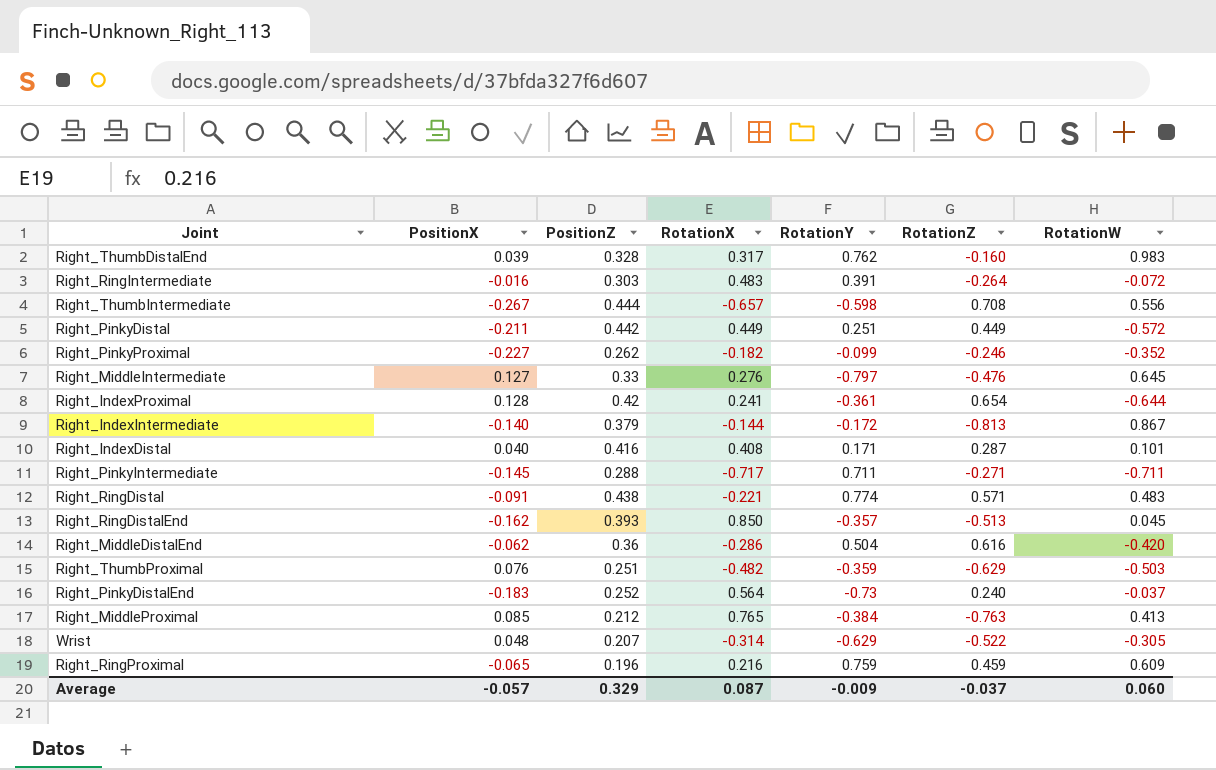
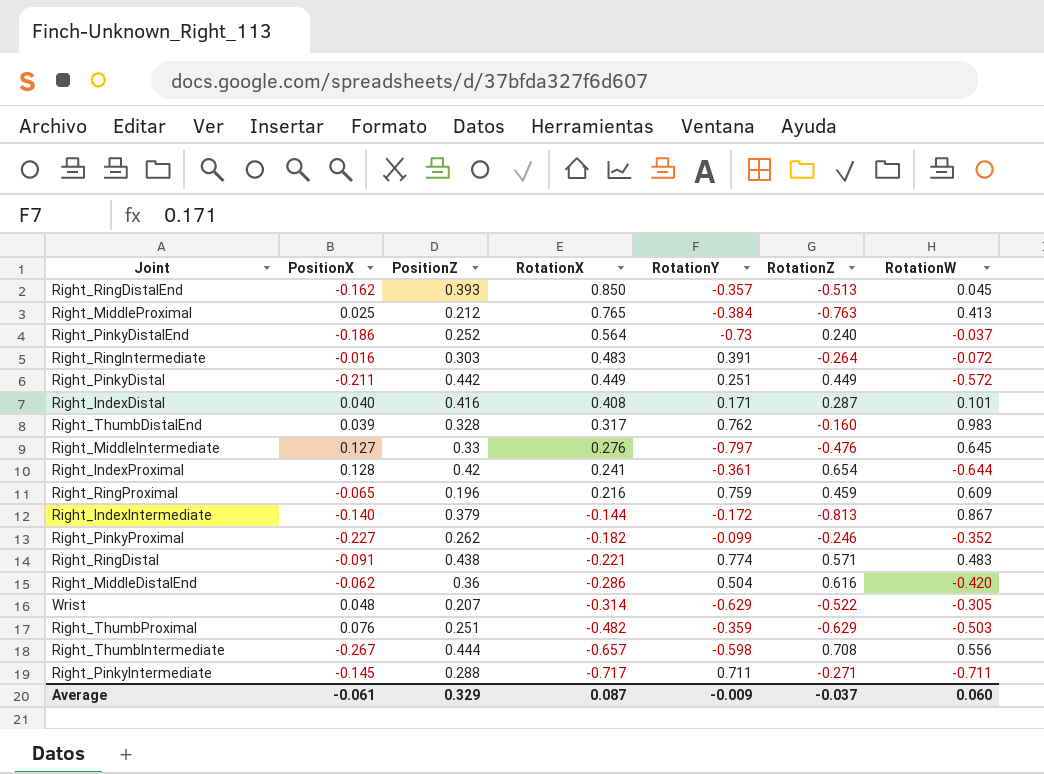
row order: none -> RotationX descending
Right_MiddleProximal | PositionX: 0.085 -> 0.025
Right_PinkyDistalEnd | PositionX: -0.183 -> -0.186
Average | PositionX: -0.057 -> -0.061

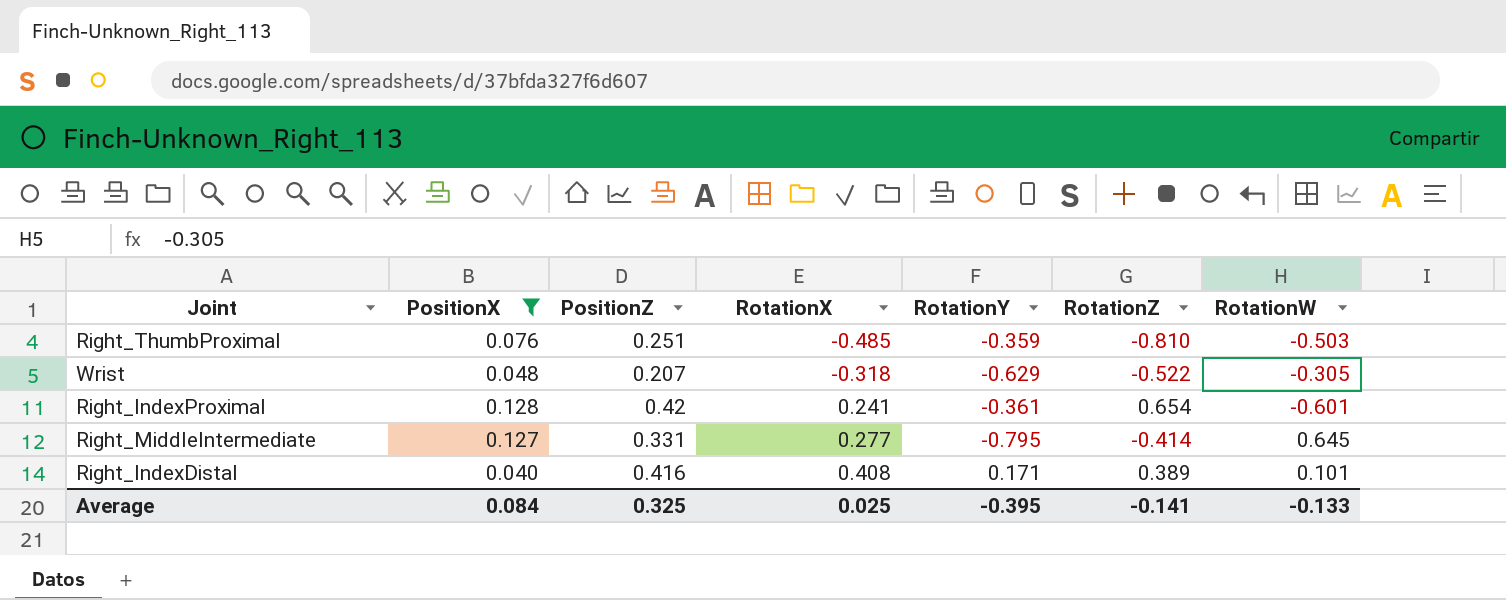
filter: none -> PositionX >= 0.040
row order: RotationX descending -> RotationX ascending
Right_ThumbProximal | RotationX: -0.482 -> -0.485
Right_ThumbProximal | RotationZ: -0.629 -> -0.810
Wrist | RotationX: -0.314 -> -0.318
Right_IndexProximal | RotationW: -0.644 -> -0.601
Right_MiddleIntermediate | PositionZ: 0.33 -> 0.331
Right_MiddleIntermediate | RotationX: 0.276 -> 0.277
Right_MiddleIntermediate | RotationY: -0.797 -> -0.795
Right_MiddleIntermediate | RotationZ: -0.476 -> -0.414
Right_IndexDistal | RotationZ: 0.287 -> 0.389
Average | PositionX: -0.061 -> 0.084
Average | PositionZ: 0.329 -> 0.325
Average | RotationX: 0.087 -> 0.025
Average | RotationY: -0.009 -> -0.395
Average | RotationZ: -0.037 -> -0.141
Average | RotationW: 0.060 -> -0.133

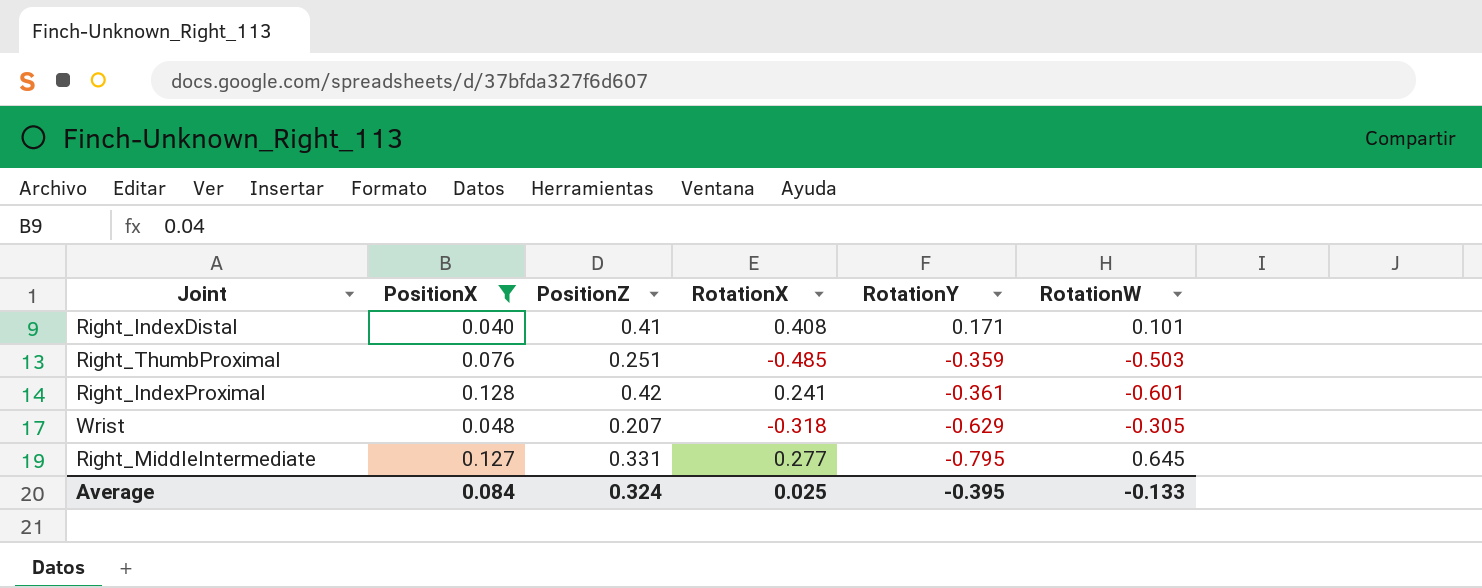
row order: RotationX ascending -> RotationY descending
column RotationZ | position: 6 -> none
Right_IndexDistal | PositionZ: 0.416 -> 0.41
Average | PositionZ: 0.325 -> 0.324

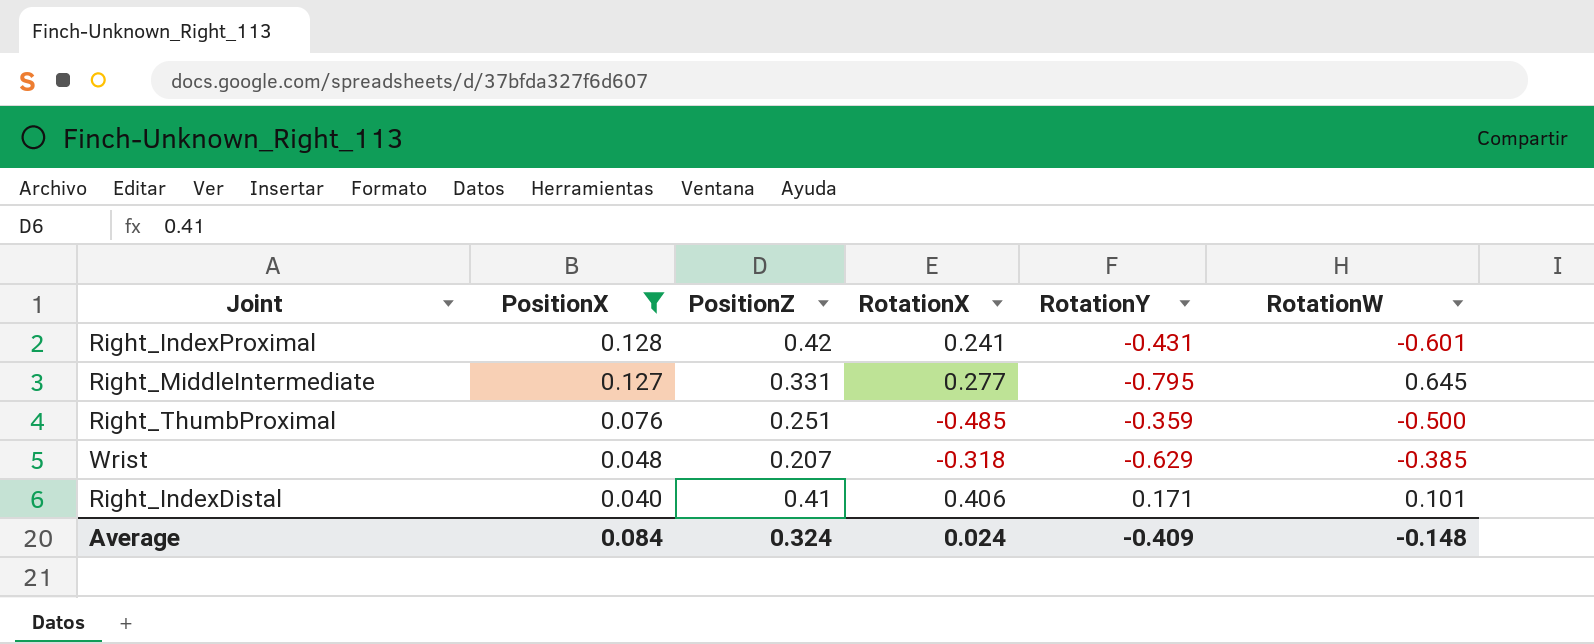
row order: RotationY descending -> PositionX descending
Right_IndexProximal | RotationY: -0.361 -> -0.431
Right_ThumbProximal | RotationW: -0.503 -> -0.500
Wrist | RotationW: -0.305 -> -0.385
Right_IndexDistal | RotationX: 0.408 -> 0.406
Average | RotationX: 0.025 -> 0.024
Average | RotationY: -0.395 -> -0.409
Average | RotationW: -0.133 -> -0.148

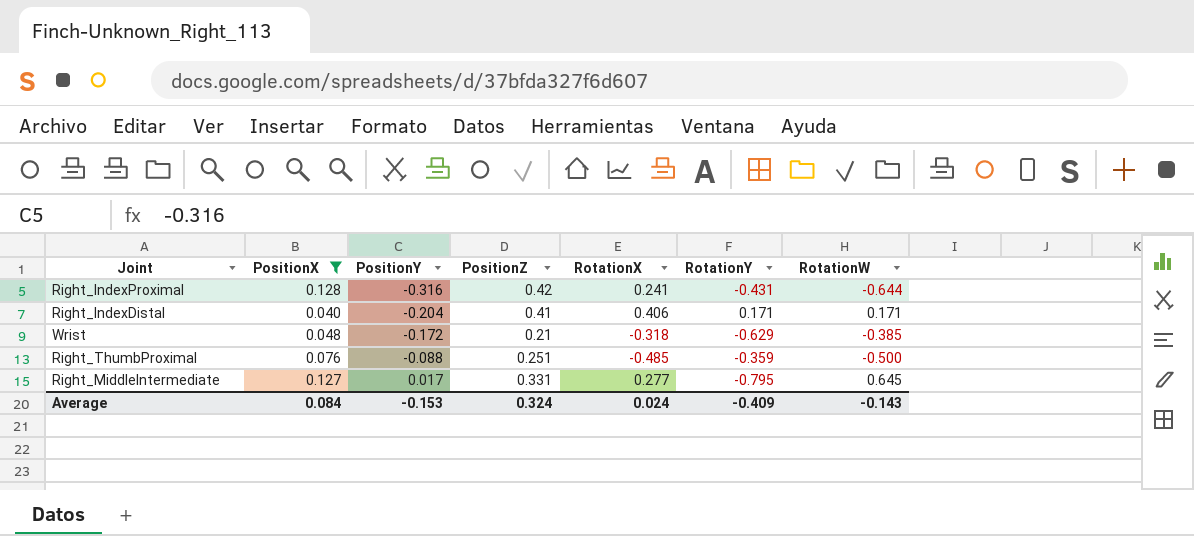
row order: PositionX descending -> PositionY ascending
column PositionY | position: none -> 3
Right_IndexProximal | RotationW: -0.601 -> -0.644
Right_IndexDistal | RotationW: 0.101 -> 0.171
Wrist | PositionZ: 0.207 -> 0.21
Average | RotationW: -0.148 -> -0.143

